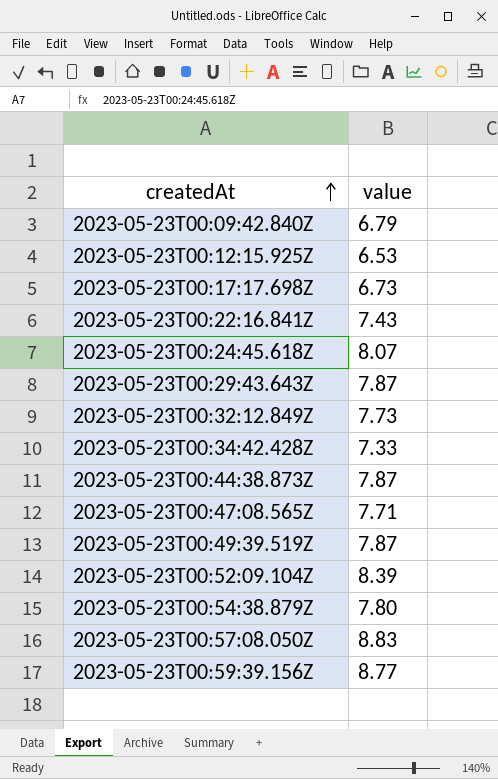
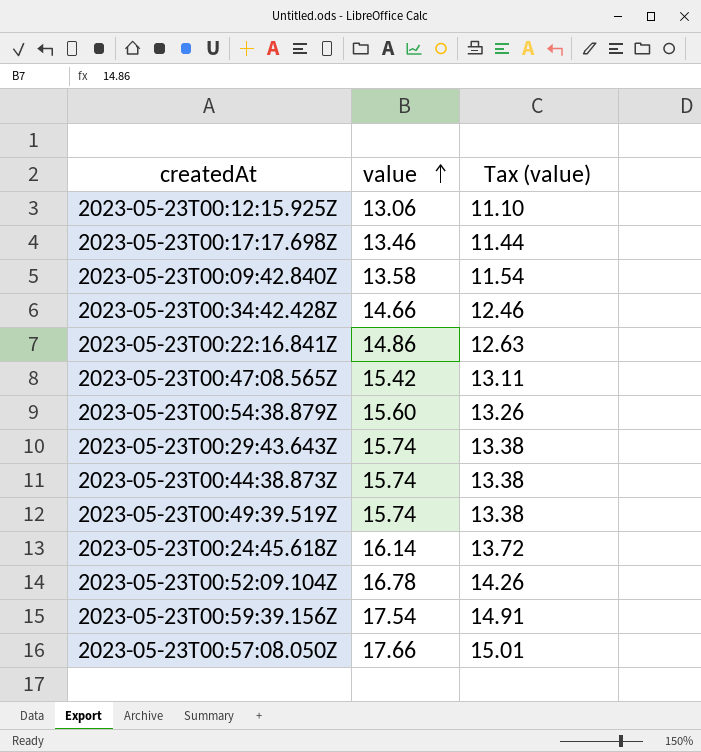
row order: createdAt ascending -> value ascending
column Tax (value) | formula: none -> [value] * 0.85
row 2023-05-23T00:32:12.849Z: 7.73 -> none
2023-05-23T00:12:15.925Z | value: 6.53 -> 13.06
2023-05-23T00:17:17.698Z | value: 6.73 -> 13.46
2023-05-23T00:09:42.840Z | value: 6.79 -> 13.58
2023-05-23T00:34:42.428Z | value: 7.33 -> 14.66
2023-05-23T00:22:16.841Z | value: 7.43 -> 14.86
2023-05-23T00:47:08.565Z | value: 7.71 -> 15.42
2023-05-23T00:54:38.879Z | value: 7.80 -> 15.60
2023-05-23T00:29:43.643Z | value: 7.87 -> 15.74
2023-05-23T00:44:38.873Z | value: 7.87 -> 15.74
2023-05-23T00:49:39.519Z | value: 7.87 -> 15.74
2023-05-23T00:24:45.618Z | value: 8.07 -> 16.14
2023-05-23T00:52:09.104Z | value: 8.39 -> 16.78
2023-05-23T00:59:39.156Z | value: 8.77 -> 17.54
2023-05-23T00:57:08.050Z | value: 8.83 -> 17.66

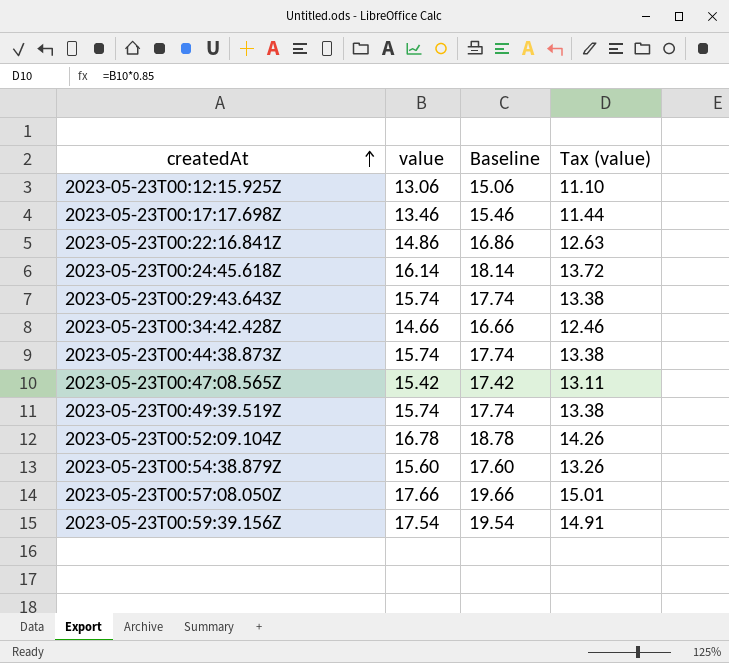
row order: value ascending -> createdAt ascending
column Baseline | formula: none -> [value] + 2
row 2023-05-23T00:09:42.840Z: 13.58 | 11.54 -> none

